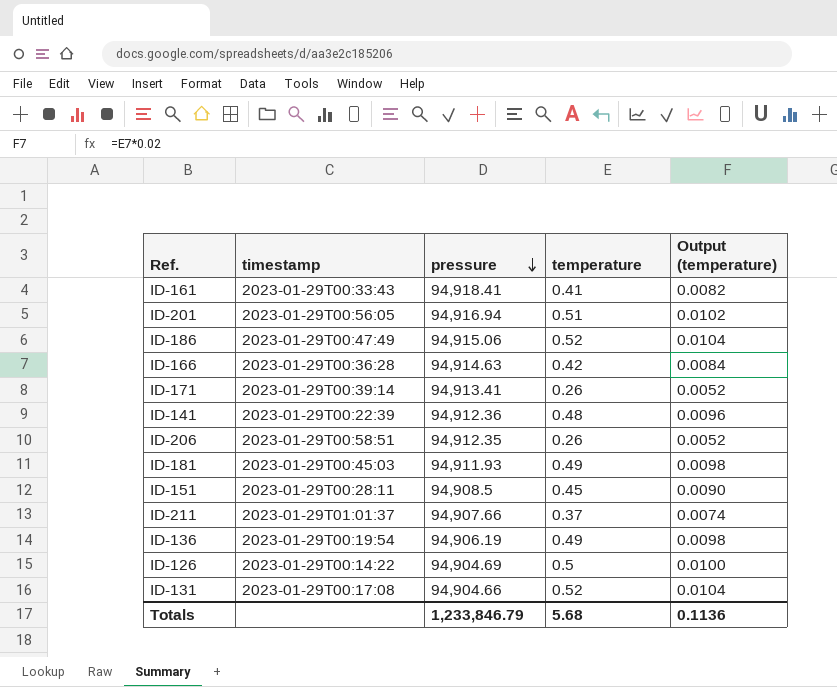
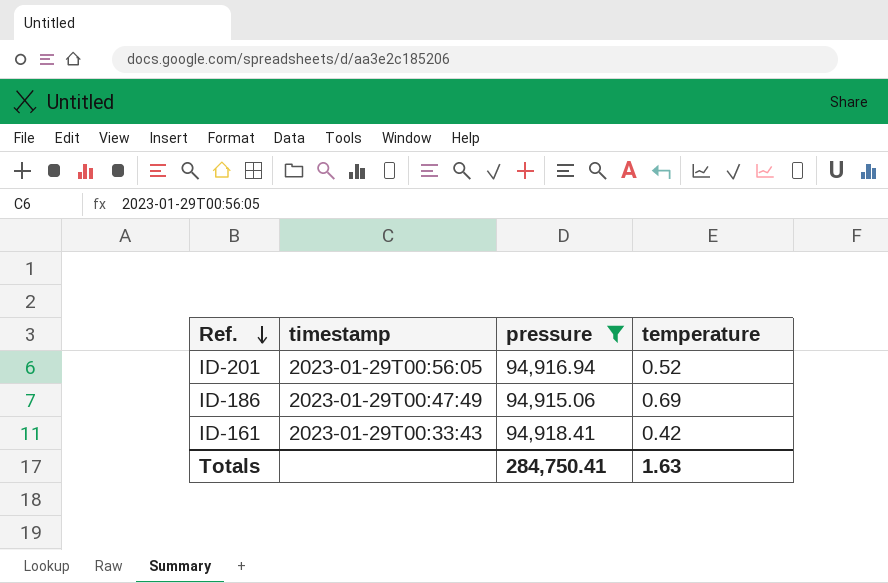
filter: none -> pressure >= 94,915.06
row order: pressure descending -> Ref. descending
column Output (temperature) | formula: [temperature] * 0.02 -> none
ID-201 | temperature: 0.51 -> 0.52
ID-186 | temperature: 0.52 -> 0.69
ID-161 | temperature: 0.41 -> 0.42
Totals | pressure: 1,233,846.79 -> 284,750.41
Totals | temperature: 5.68 -> 1.63

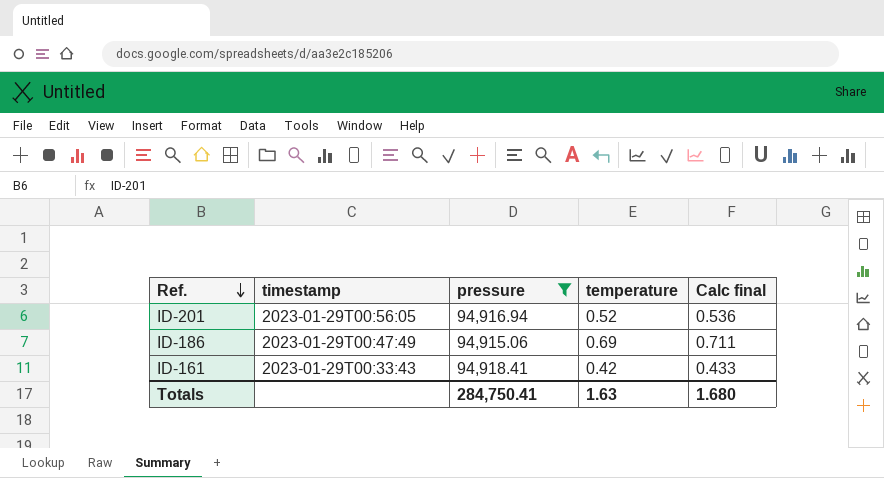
column Calc final | formula: none -> [temperature] * 1.03

